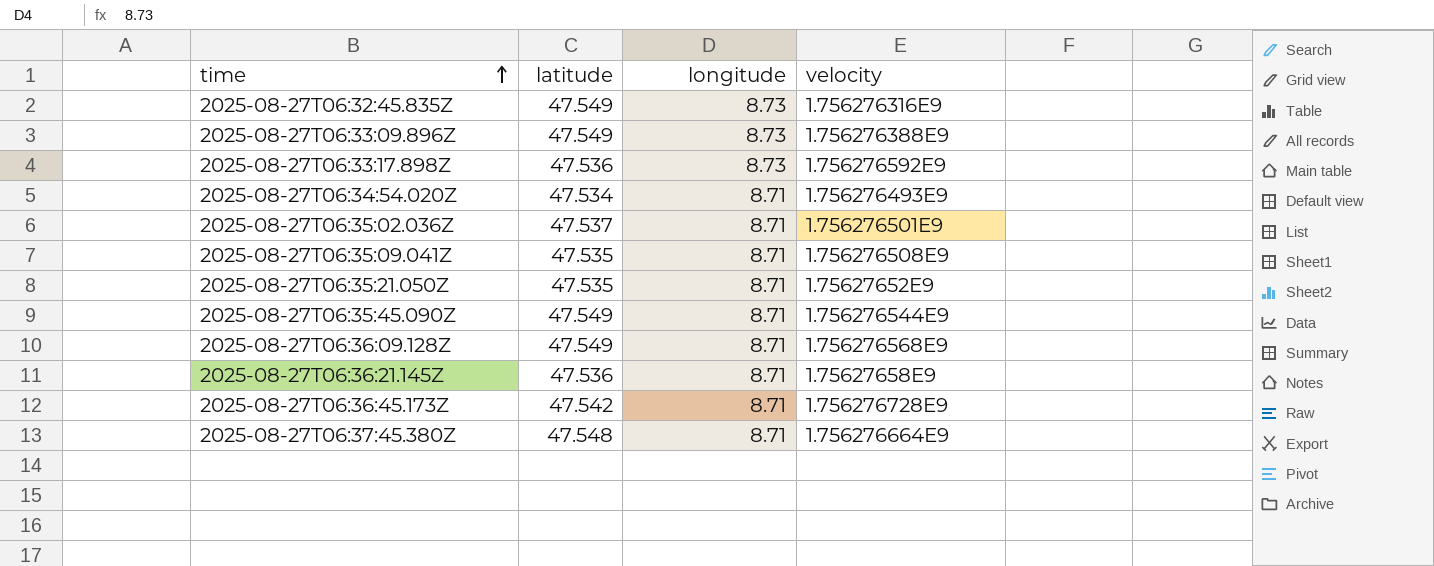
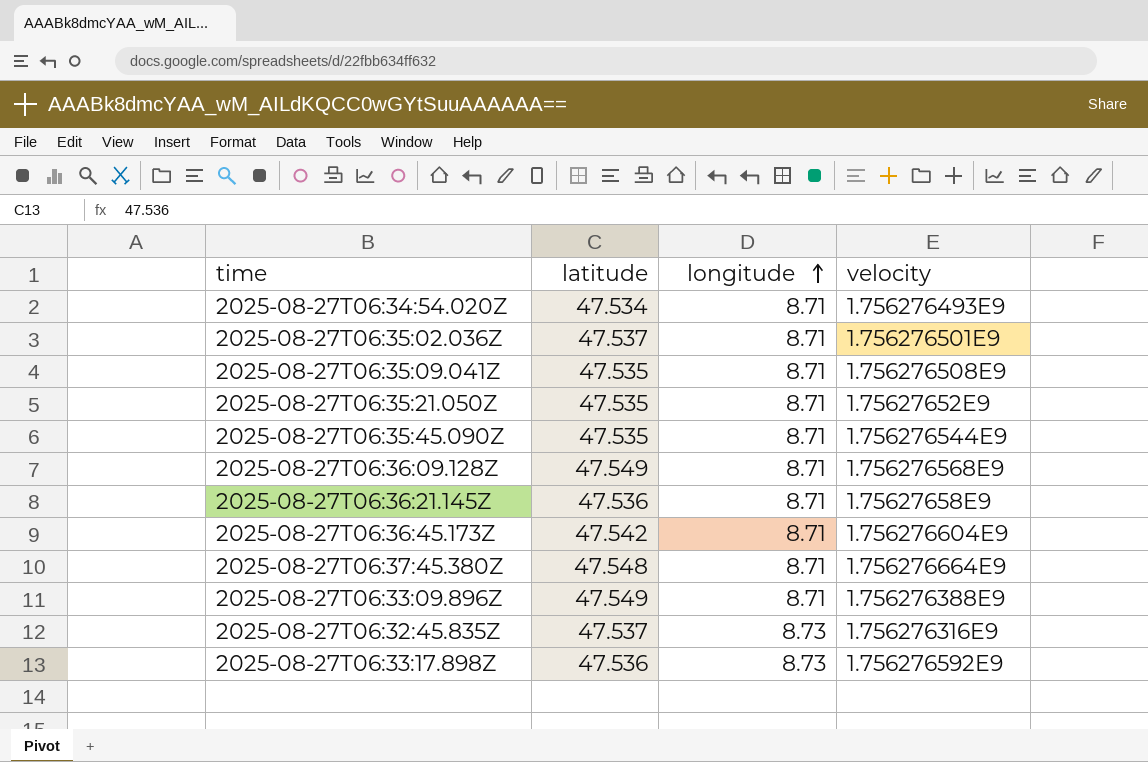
row order: time ascending -> longitude ascending
2025-08-27T06:35:45.090Z | latitude: 47.549 -> 47.535
2025-08-27T06:36:45.173Z | velocity: 1.756276728E9 -> 1.756276604E9
2025-08-27T06:33:09.896Z | longitude: 8.73 -> 8.71
2025-08-27T06:32:45.835Z | latitude: 47.549 -> 47.537

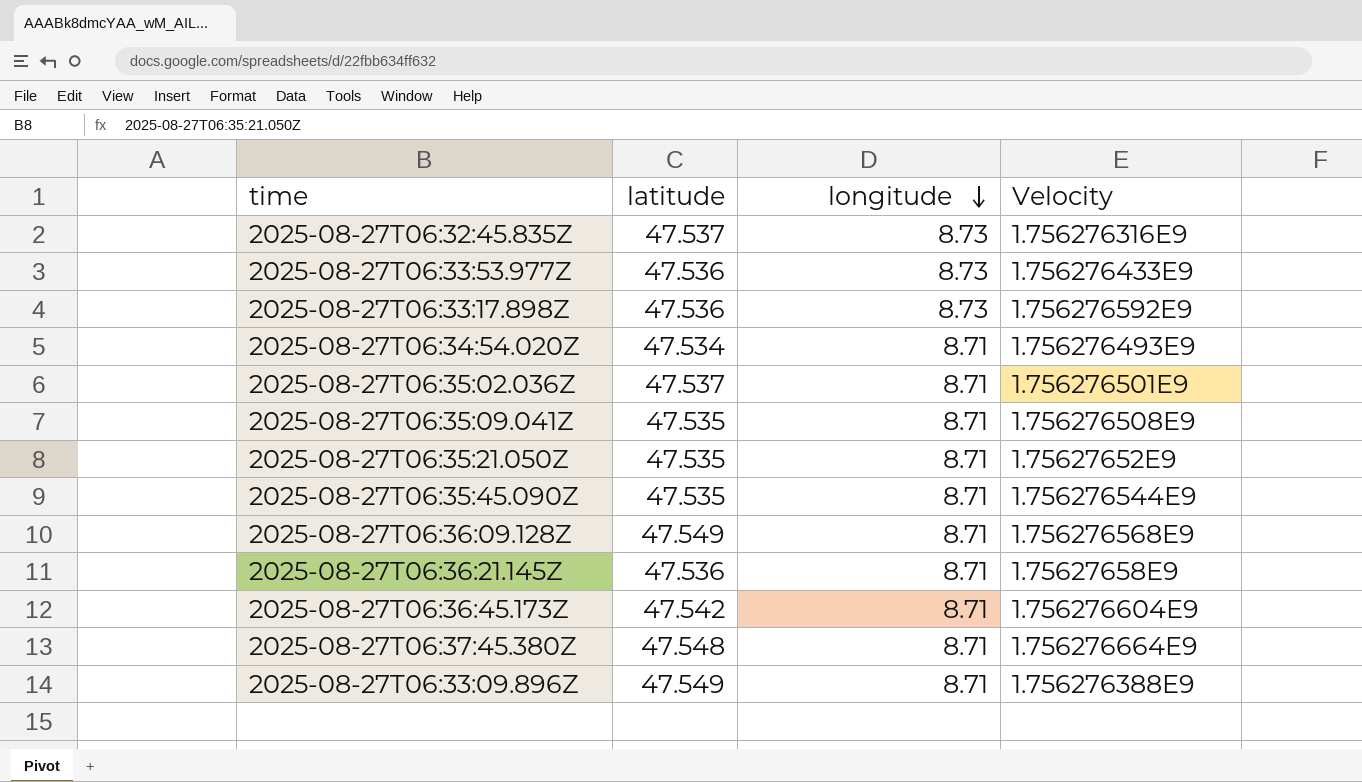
row order: longitude ascending -> longitude descending
column name: velocity -> Velocity
row 2025-08-27T06:33:53.977Z: none -> 47.536 | 8.73 | 1.756276433E9

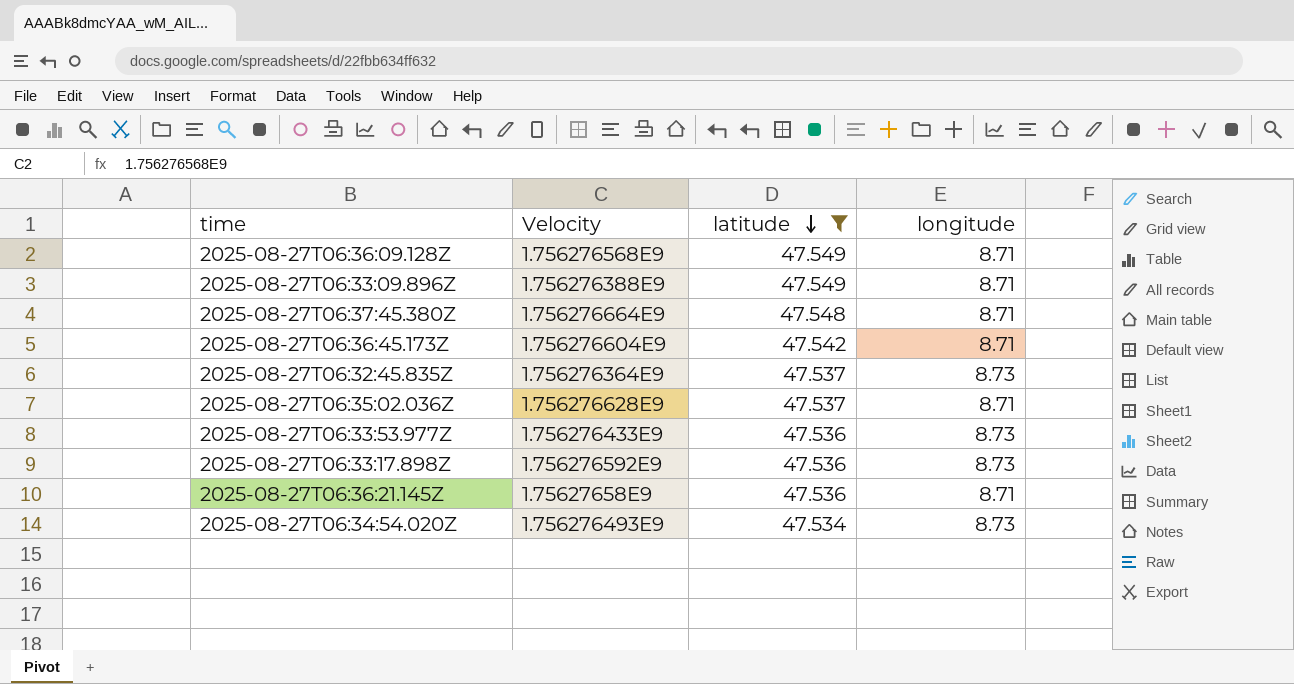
filter: none -> latitude != 47.535
row order: longitude descending -> latitude descending
column Velocity | position: 4 -> 2
2025-08-27T06:32:45.835Z | Velocity: 1.756276316E9 -> 1.756276364E9
2025-08-27T06:35:02.036Z | Velocity: 1.756276501E9 -> 1.756276628E9
2025-08-27T06:34:54.020Z | longitude: 8.71 -> 8.73

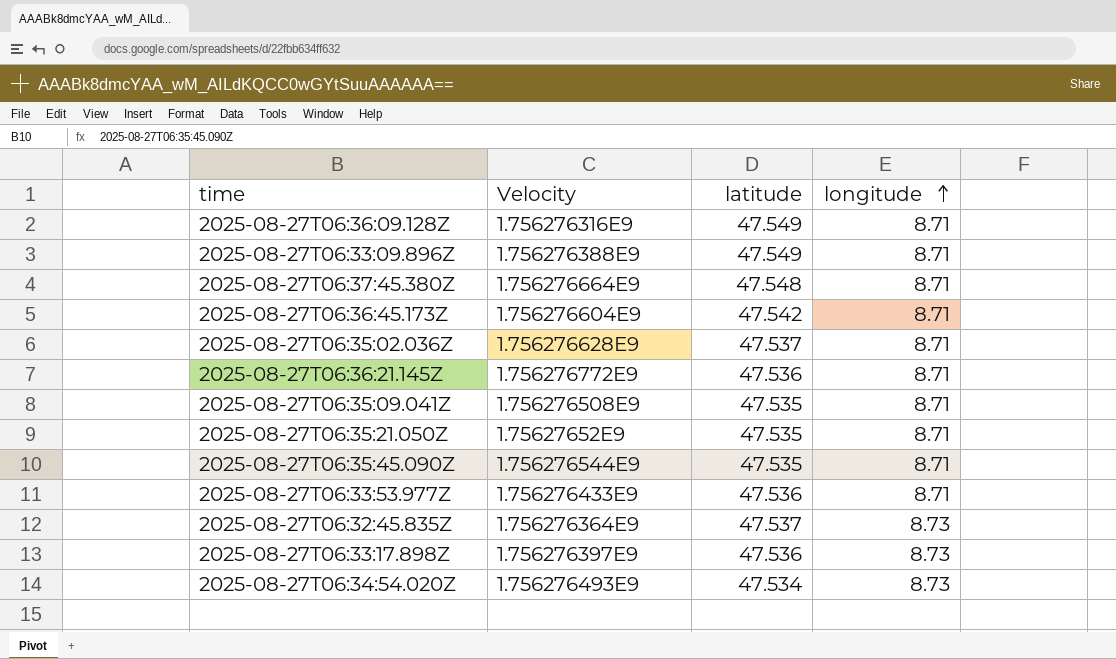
filter: latitude != 47.535 -> none
row order: latitude descending -> longitude ascending
2025-08-27T06:36:09.128Z | Velocity: 1.756276568E9 -> 1.756276316E9
2025-08-27T06:36:21.145Z | Velocity: 1.75627658E9 -> 1.756276772E9
2025-08-27T06:33:53.977Z | longitude: 8.73 -> 8.71
2025-08-27T06:33:17.898Z | Velocity: 1.756276592E9 -> 1.756276397E9

